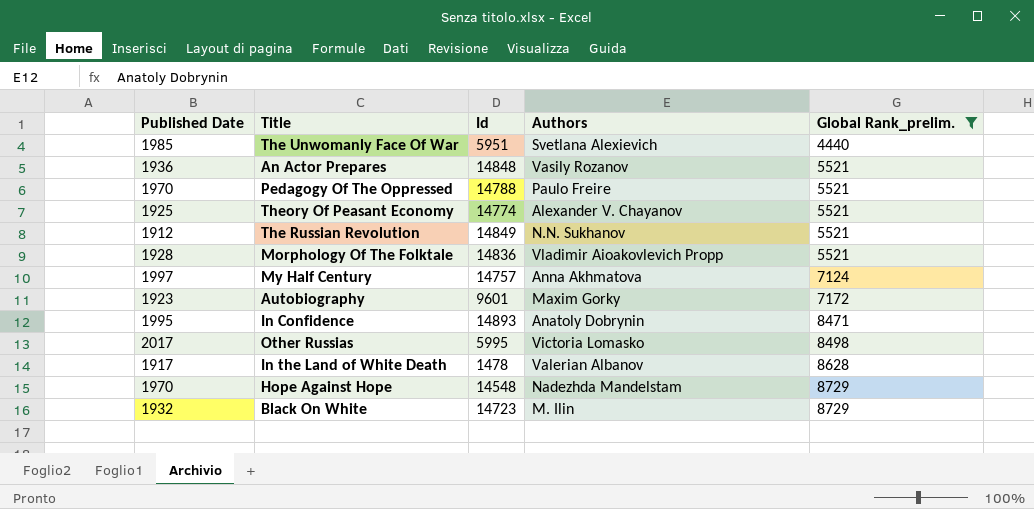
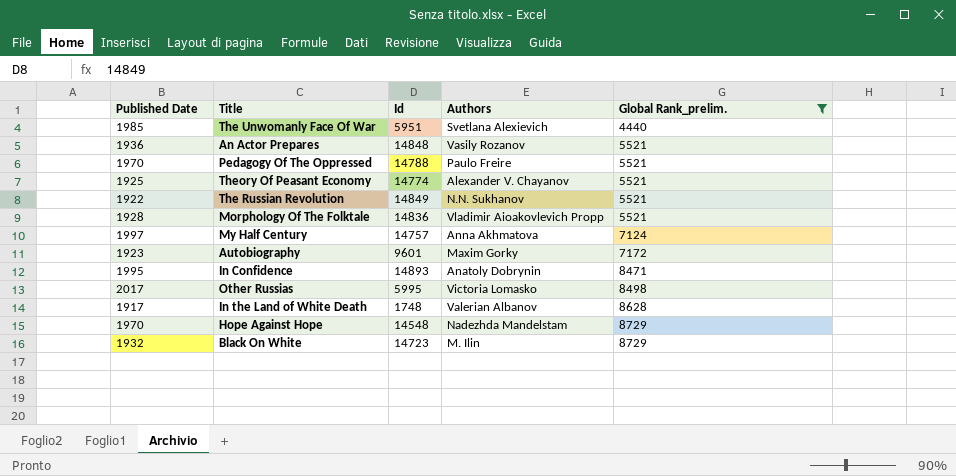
The Russian Revolution | Published Date: 1912 -> 1922
In the Land of White Death | Id: 1478 -> 1748

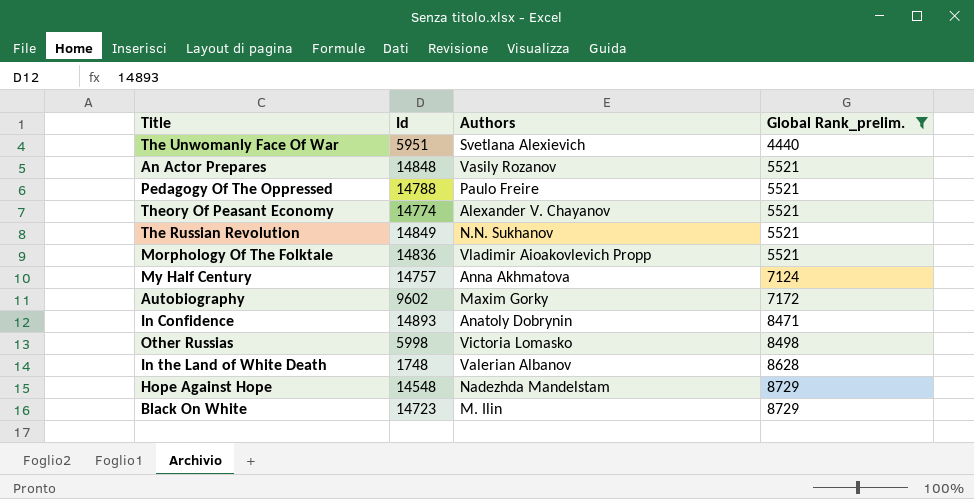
column Published Date | position: 1 -> none
Autobiography | Id: 9601 -> 9602
Other Russias | Id: 5995 -> 5998

